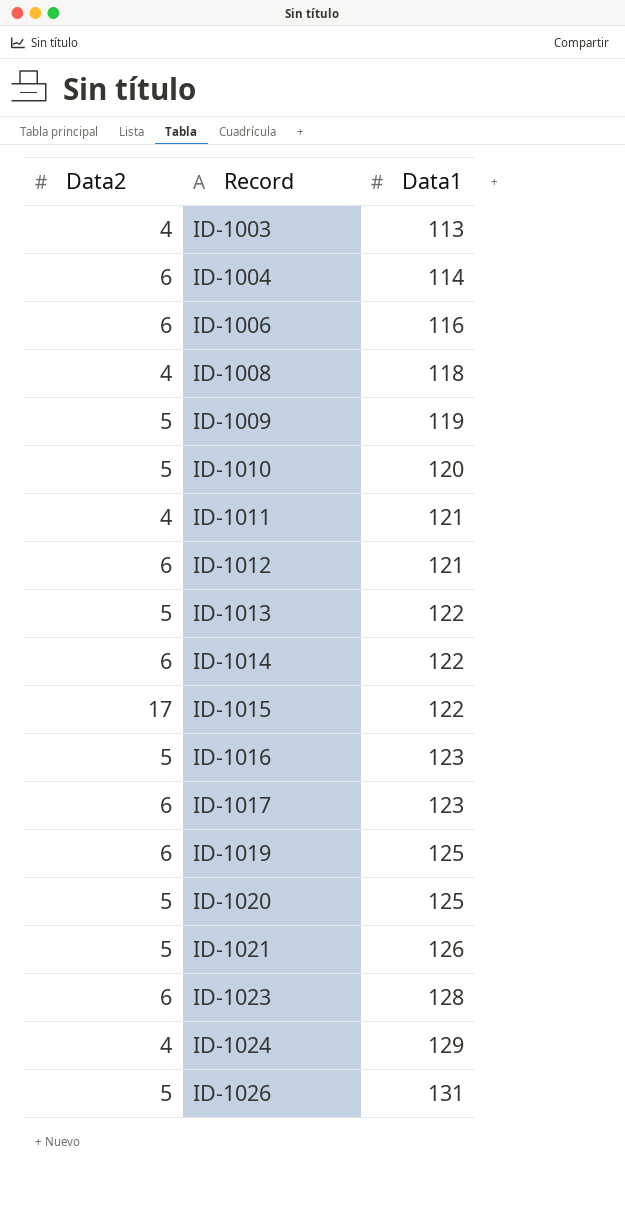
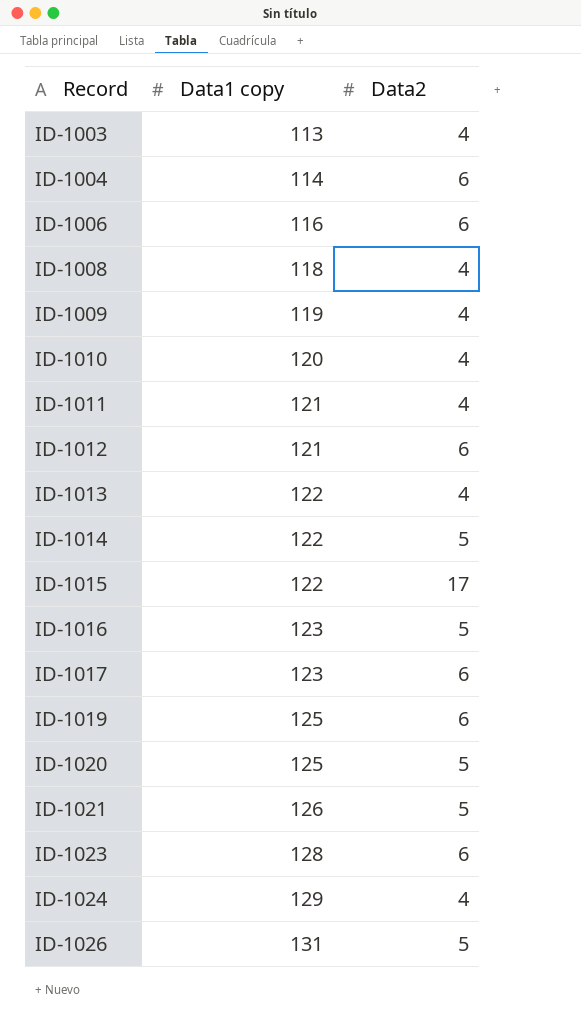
column name: Data1 -> Data1 copy
column Data2 | position: 1 -> 3
ID-1009 | Data2: 5 -> 4
ID-1010 | Data2: 5 -> 4
ID-1013 | Data2: 5 -> 4
ID-1014 | Data2: 6 -> 5

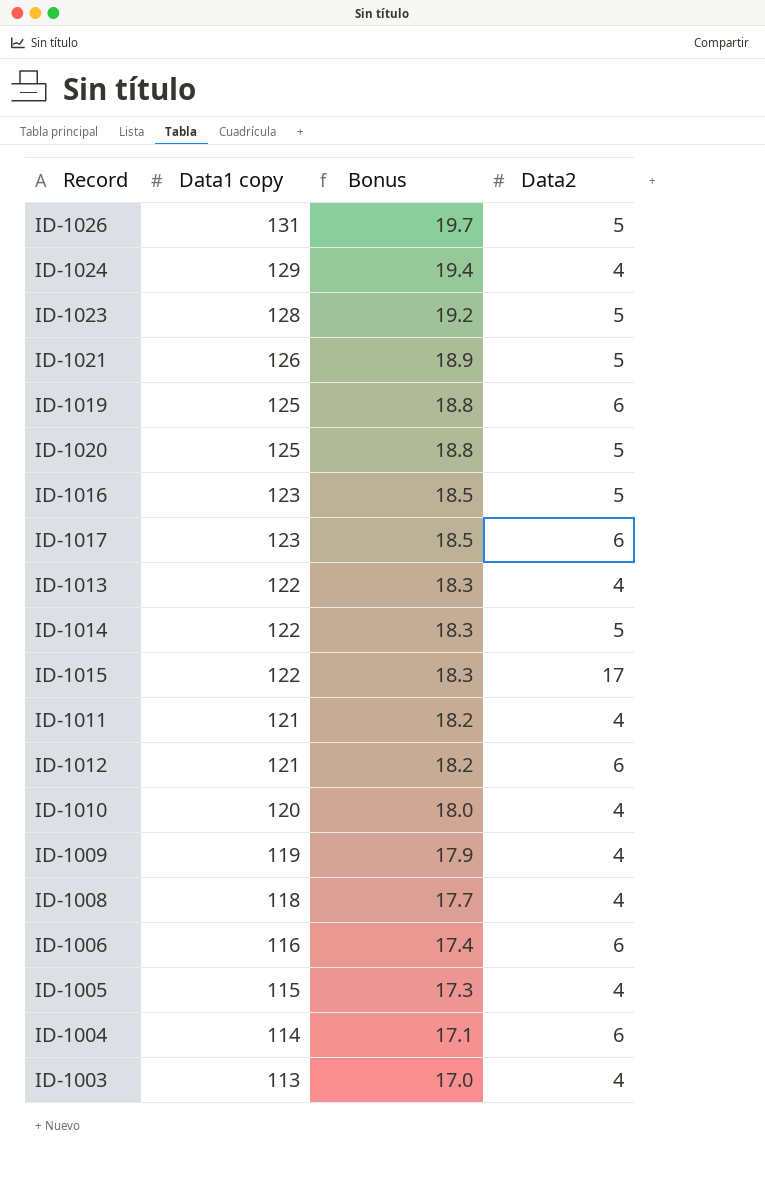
row order: Record ascending -> Data1 copy descending
column Bonus | formula: none -> [Data1 copy] * 0.15
ID-1023 | Data2: 6 -> 5
row ID-1005: none -> 115 | 17.3 | 4

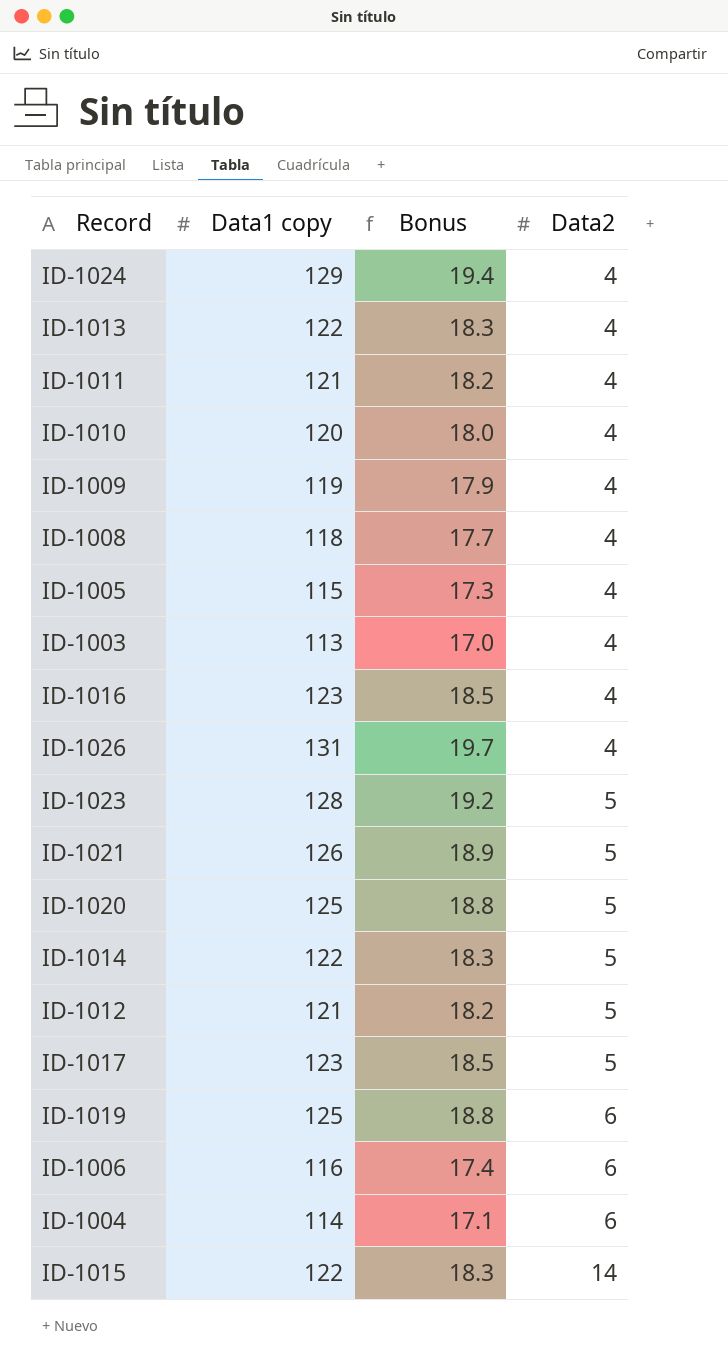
row order: Data1 copy descending -> Data2 ascending
ID-1016 | Data2: 5 -> 4
ID-1026 | Data2: 5 -> 4
ID-1012 | Data2: 6 -> 5
ID-1017 | Data2: 6 -> 5
ID-1015 | Data2: 17 -> 14

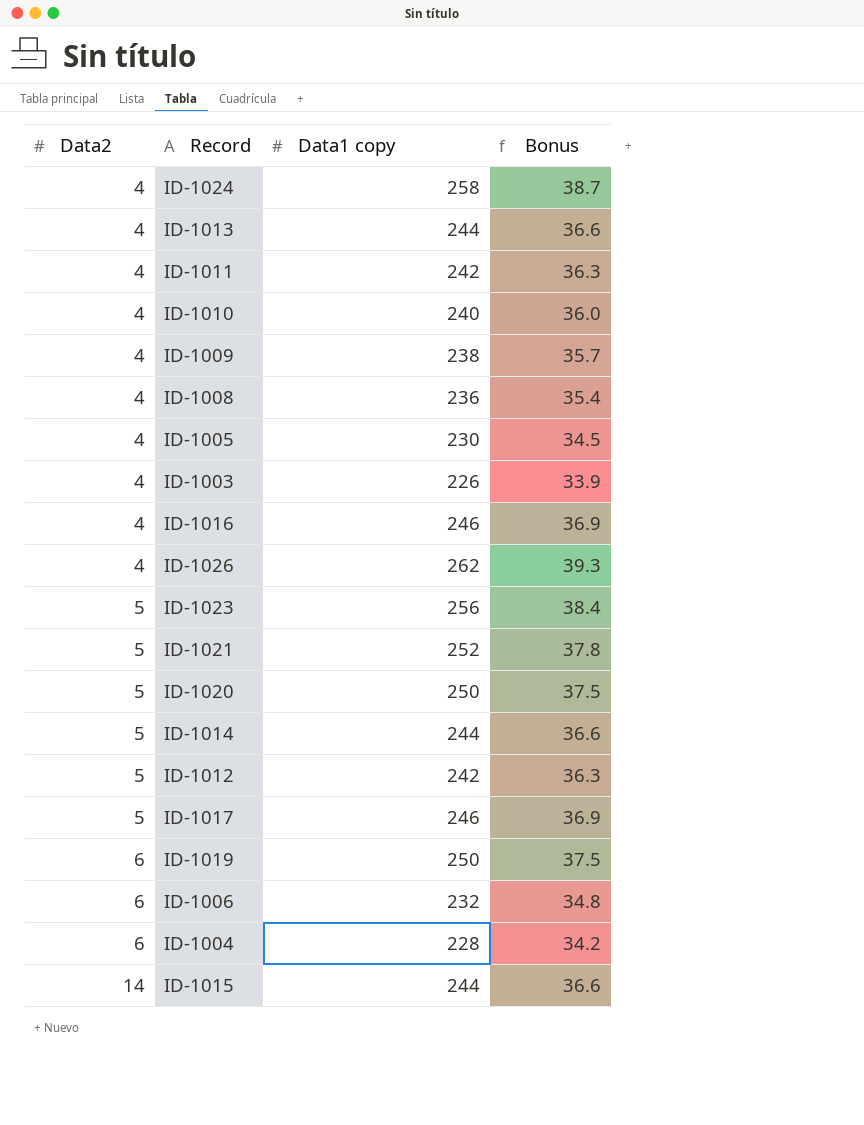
column Data2 | position: 4 -> 1
ID-1024 | Data1 copy: 129 -> 258
ID-1024 | Bonus: 19.4 -> 38.7
ID-1013 | Data1 copy: 122 -> 244
ID-1013 | Bonus: 18.3 -> 36.6
ID-1011 | Data1 copy: 121 -> 242
ID-1011 | Bonus: 18.2 -> 36.3
ID-1010 | Data1 copy: 120 -> 240
ID-1010 | Bonus: 18.0 -> 36.0
ID-1009 | Data1 copy: 119 -> 238
ID-1009 | Bonus: 17.9 -> 35.7
ID-1008 | Data1 copy: 118 -> 236
ID-1008 | Bonus: 17.7 -> 35.4
ID-1005 | Data1 copy: 115 -> 230
ID-1005 | Bonus: 17.3 -> 34.5
ID-1003 | Data1 copy: 113 -> 226
ID-1003 | Bonus: 17.0 -> 33.9
ID-1016 | Data1 copy: 123 -> 246
ID-1016 | Bonus: 18.5 -> 36.9
ID-1026 | Data1 copy: 131 -> 262
ID-1026 | Bonus: 19.7 -> 39.3
ID-1023 | Data1 copy: 128 -> 256
ID-1023 | Bonus: 19.2 -> 38.4
ID-1021 | Data1 copy: 126 -> 252
ID-1021 | Bonus: 18.9 -> 37.8
ID-1020 | Data1 copy: 125 -> 250
ID-1020 | Bonus: 18.8 -> 37.5
ID-1014 | Data1 copy: 122 -> 244
ID-1014 | Bonus: 18.3 -> 36.6
ID-1012 | Data1 copy: 121 -> 242
ID-1012 | Bonus: 18.2 -> 36.3
ID-1017 | Data1 copy: 123 -> 246
ID-1017 | Bonus: 18.5 -> 36.9
ID-1019 | Data1 copy: 125 -> 250
ID-1019 | Bonus: 18.8 -> 37.5
ID-1006 | Data1 copy: 116 -> 232
ID-1006 | Bonus: 17.4 -> 34.8
ID-1004 | Data1 copy: 114 -> 228
ID-1004 | Bonus: 17.1 -> 34.2
ID-1015 | Data1 copy: 122 -> 244
ID-1015 | Bonus: 18.3 -> 36.6

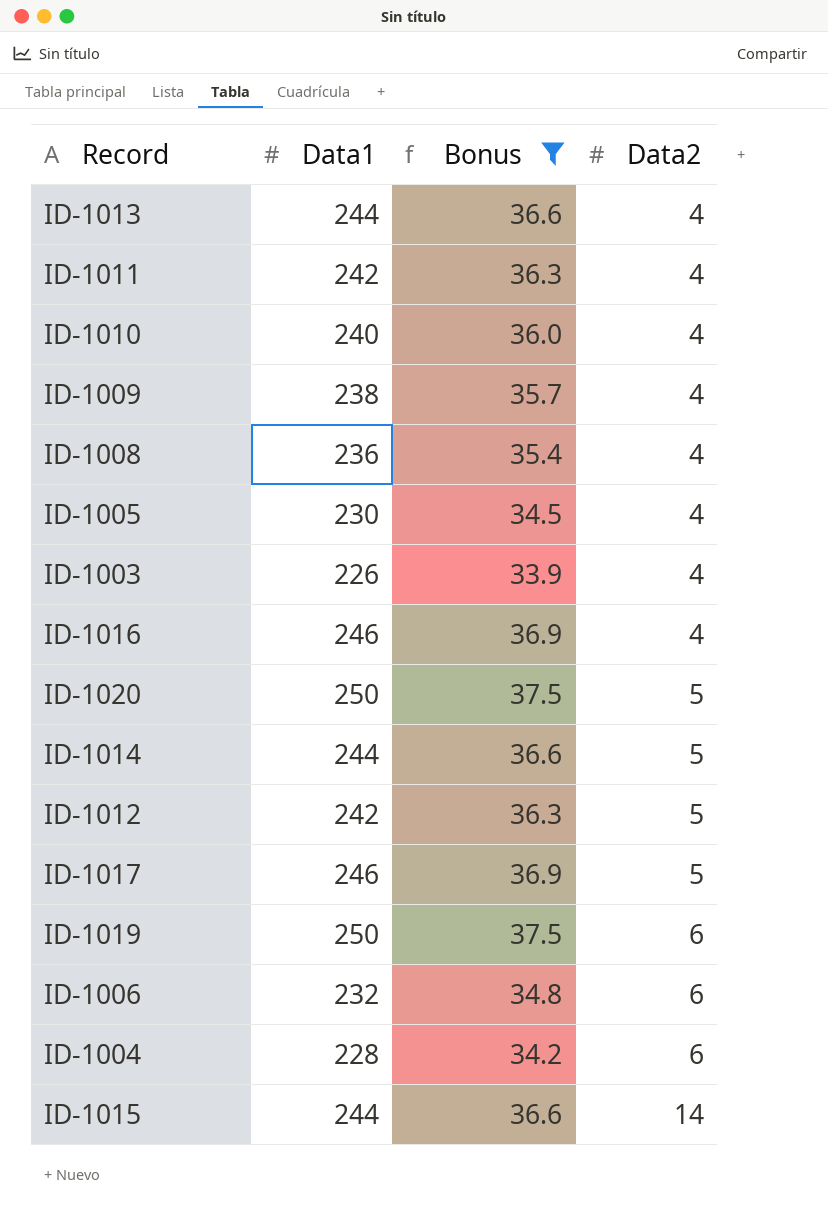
filter: none -> Bonus <= 37.5
column name: Data1 copy -> Data1
column Data2 | position: 1 -> 4

